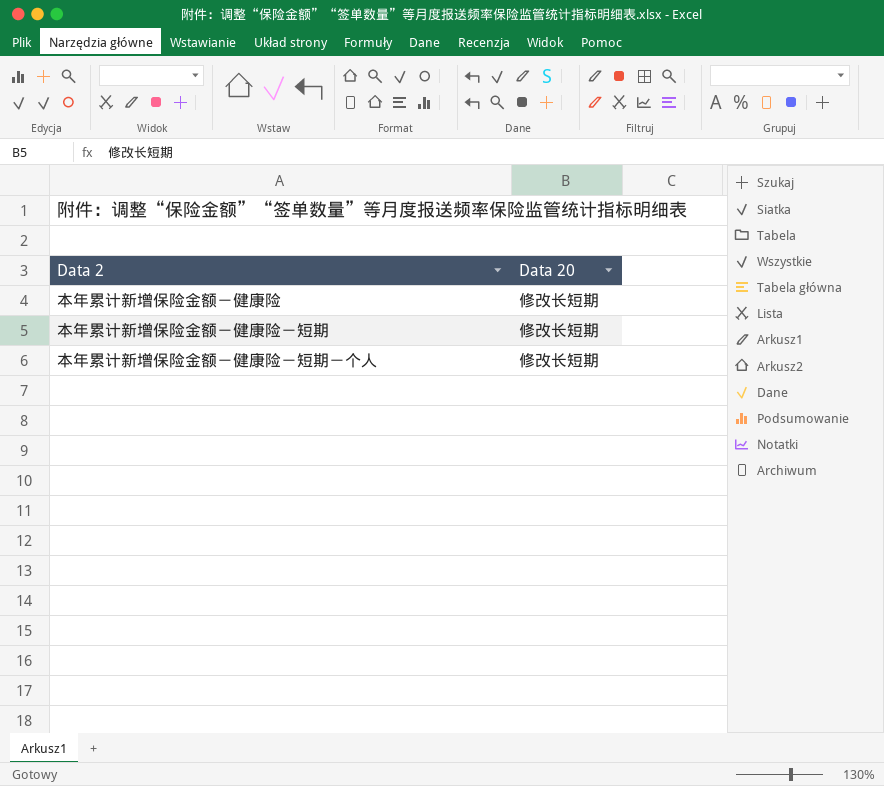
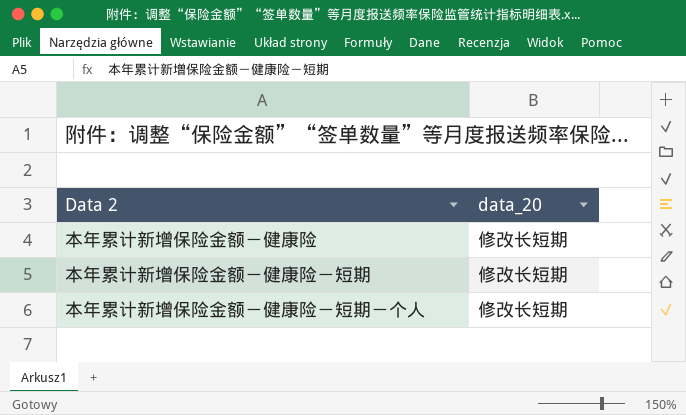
column name: Data 20 -> data_20

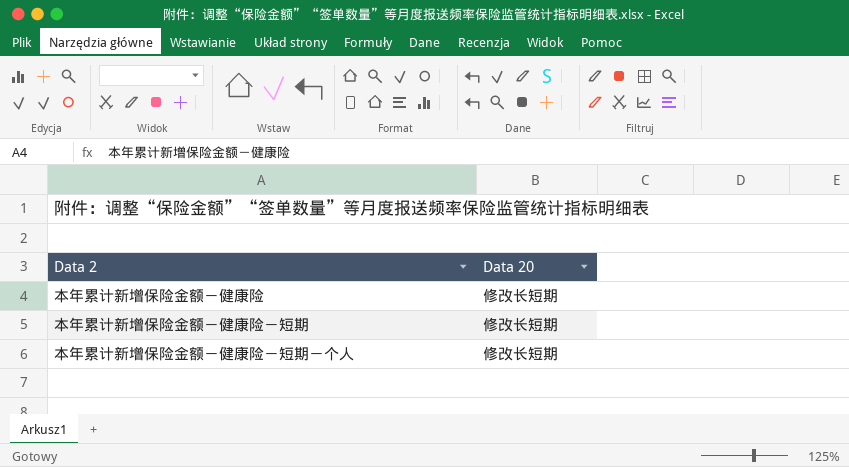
column name: data_20 -> Data 20

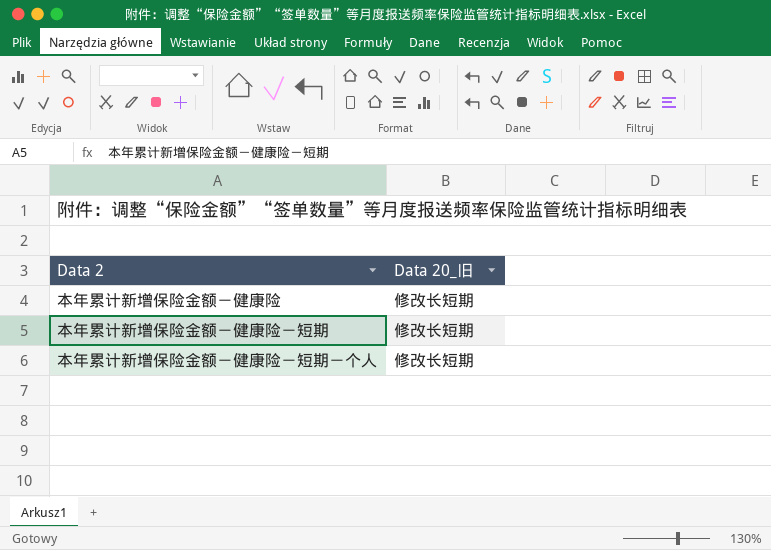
column name: Data 20 -> Data 20_旧

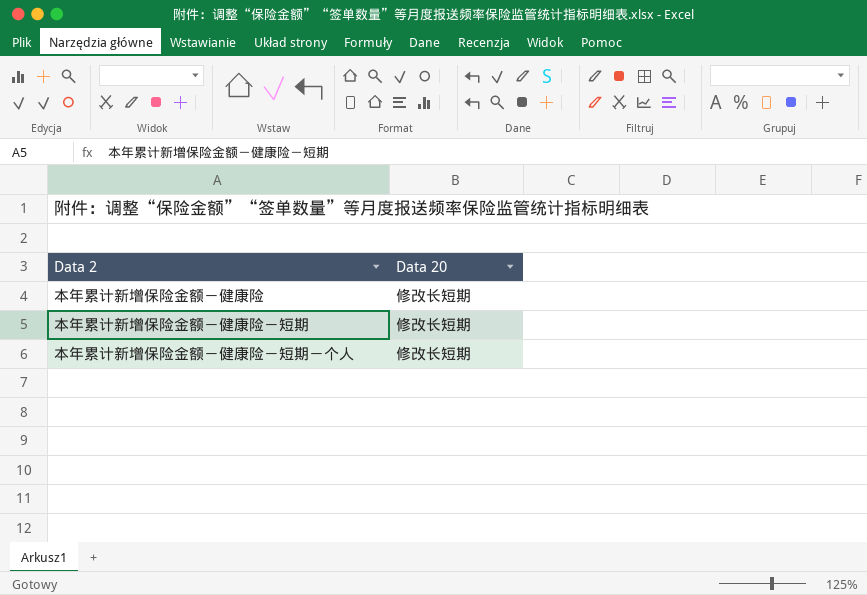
column name: Data 20_旧 -> Data 20

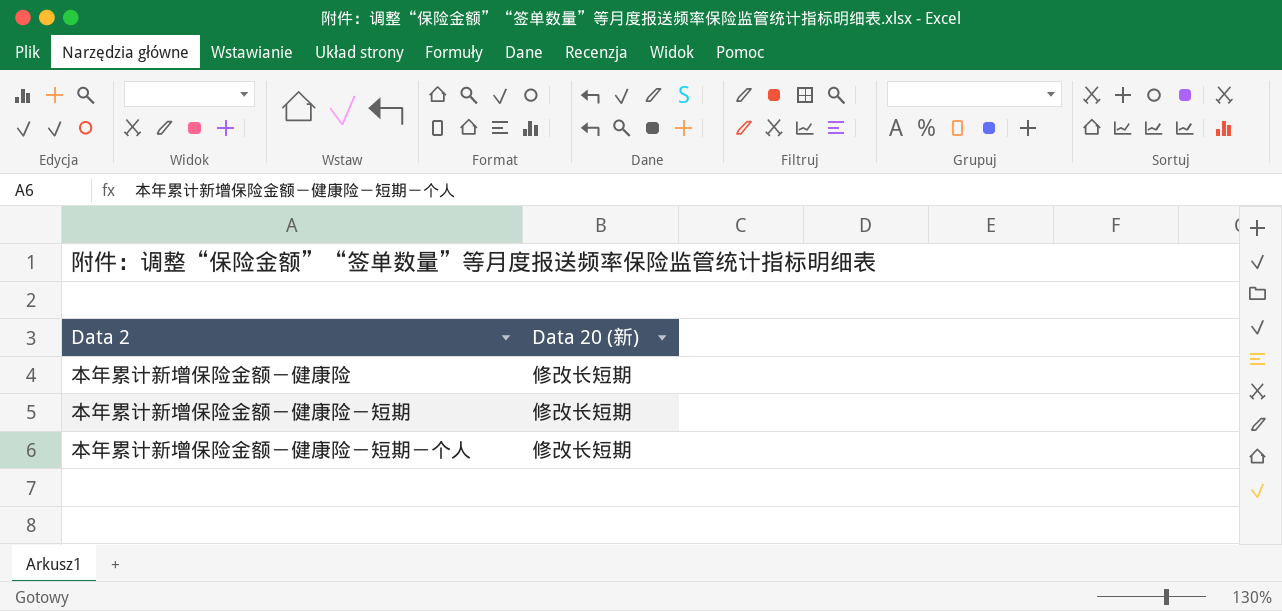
column name: Data 20 -> Data 20 (新)

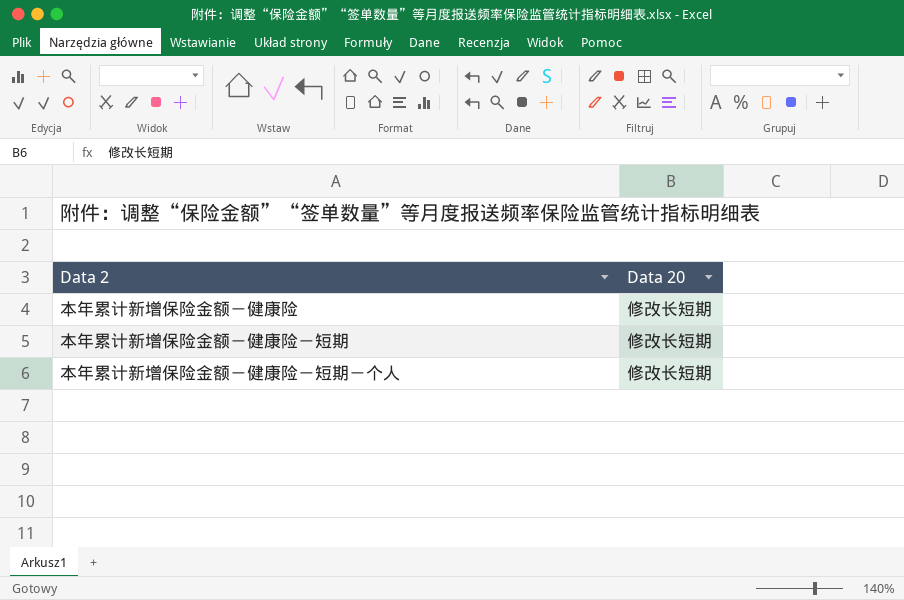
column name: Data 20 (新) -> Data 20

